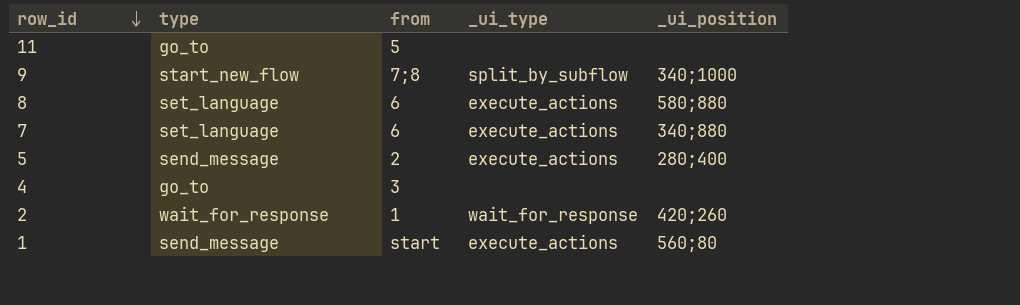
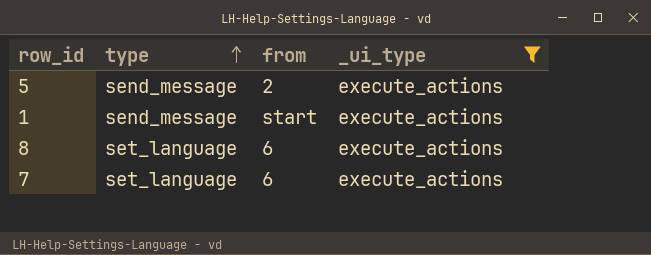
filter: none -> _ui_type = execute_actions
row order: row_id descending -> type ascending
column _ui_position | position: 5 -> none

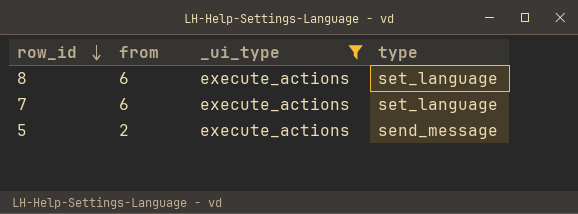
row order: type ascending -> row_id descending
column type | position: 2 -> 4
row 1: send_message | start | execute_actions -> none

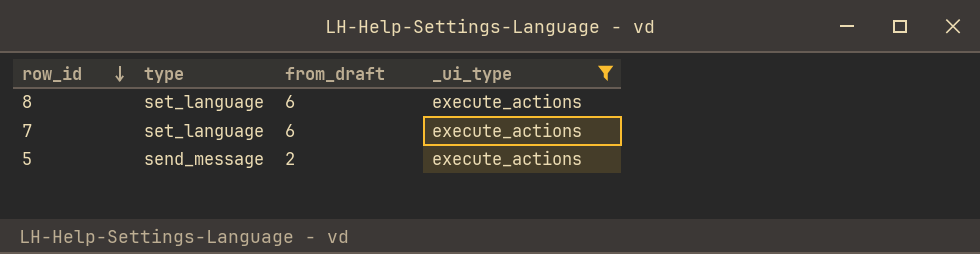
column type | position: 4 -> 2
column name: from -> from_draft

